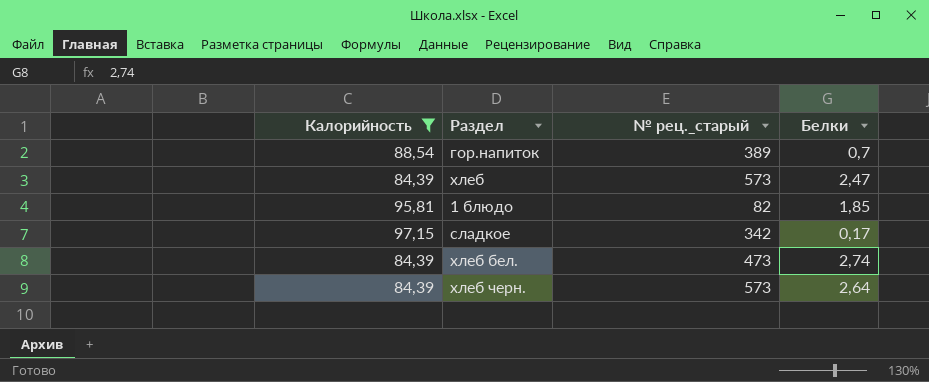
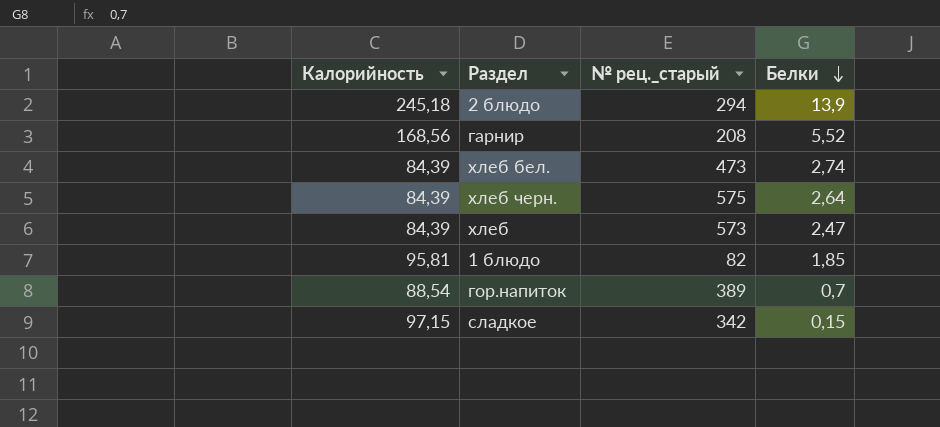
filter: Калорийность <= 97,15 -> none
row order: none -> Белки descending
хлеб черн. | № рец._старый: 573 -> 575
сладкое | Белки: 0,17 -> 0,15

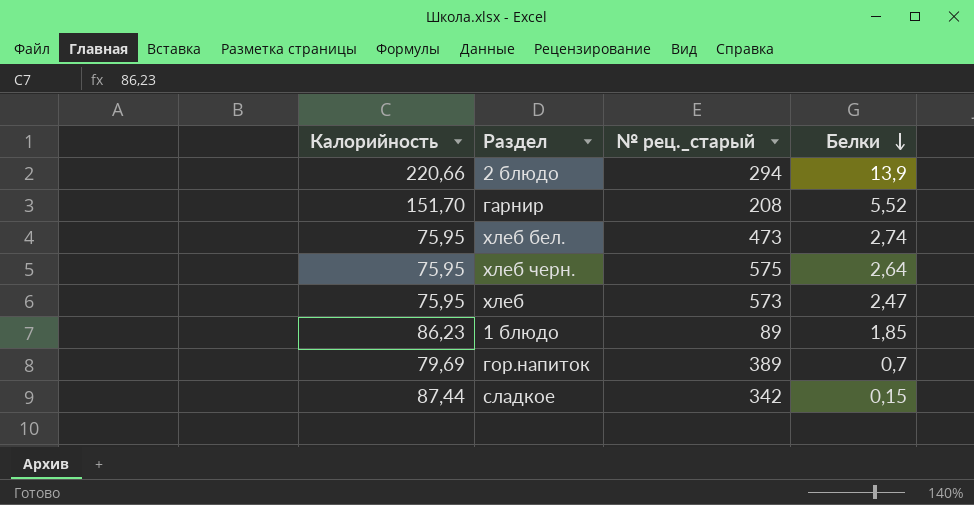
2 блюдо | Калорийность: 245,18 -> 220,66
гарнир | Калорийность: 168,56 -> 151,70
хлеб бел. | Калорийность: 84,39 -> 75,95
хлеб черн. | Калорийность: 84,39 -> 75,95
хлеб | Калорийность: 84,39 -> 75,95
1 блюдо | Калорийность: 95,81 -> 86,23
1 блюдо | № рец._старый: 82 -> 89
гор.напиток | Калорийность: 88,54 -> 79,69
сладкое | Калорийность: 97,15 -> 87,44

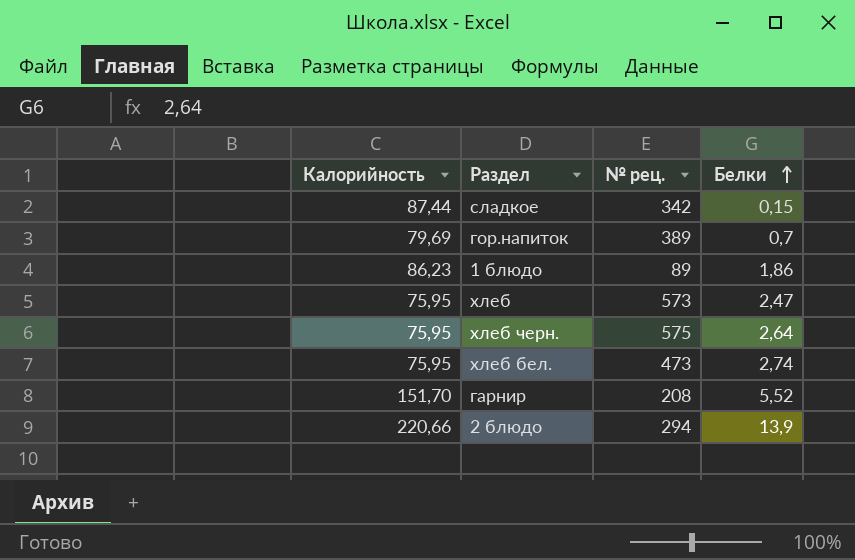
row order: Белки descending -> Белки ascending
column name: № рец._старый -> № рец.
1 блюдо | Белки: 1,85 -> 1,86

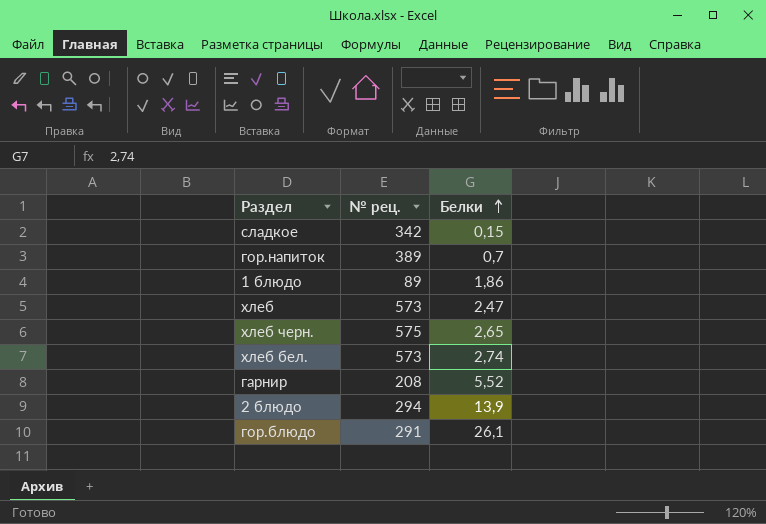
column Калорийность | position: 1 -> none
хлеб черн. | Белки: 2,64 -> 2,65
хлеб бел. | № рец.: 473 -> 573
row гор.блюдо: none -> 291 | 26,1

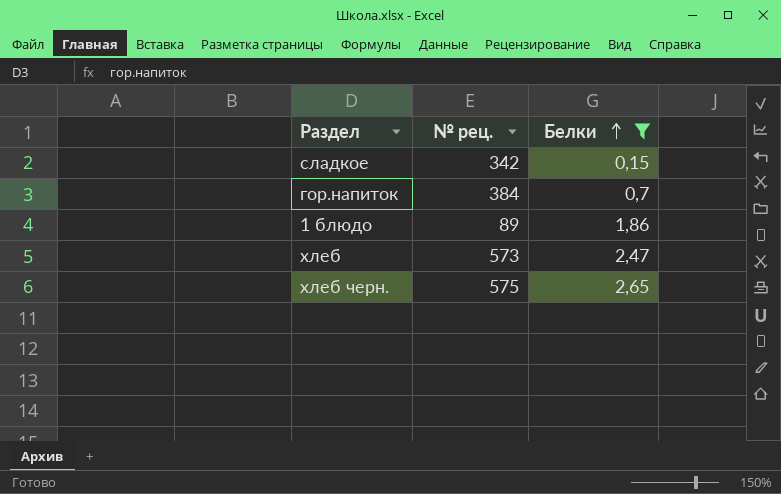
filter: none -> Белки <= 2,65
гор.напиток | № рец.: 389 -> 384

